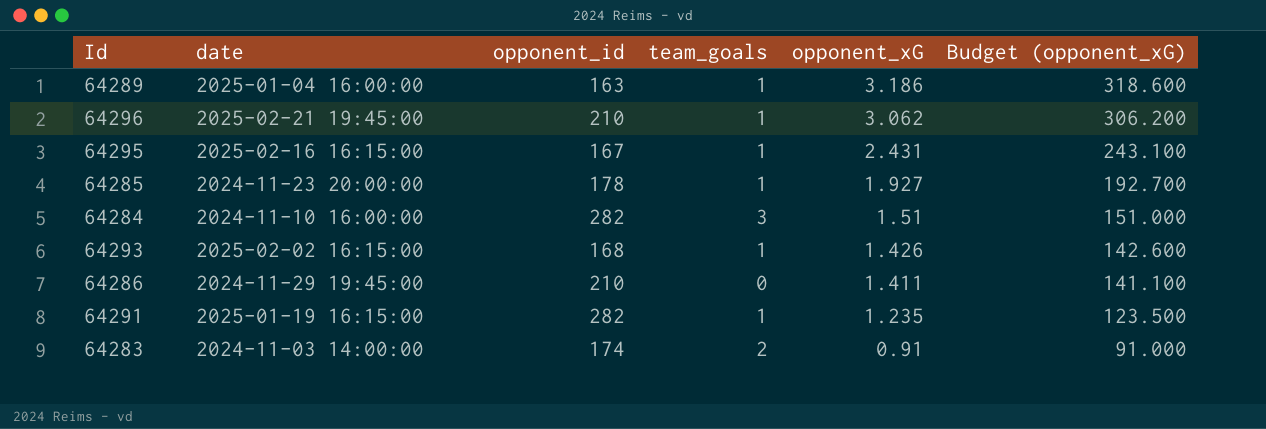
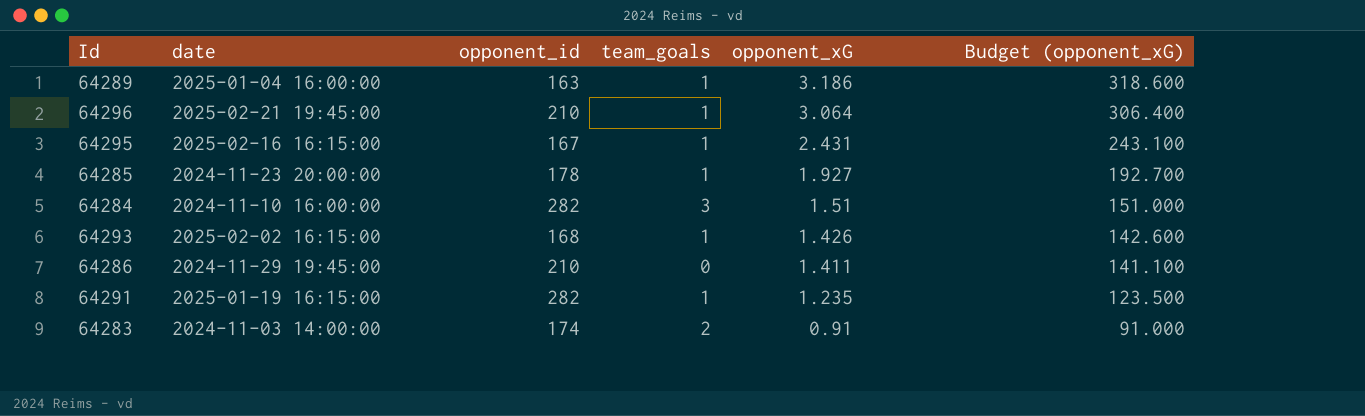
64296 | opponent_xG: 3.062 -> 3.064
64296 | Budget (opponent_xG): 306.200 -> 306.400

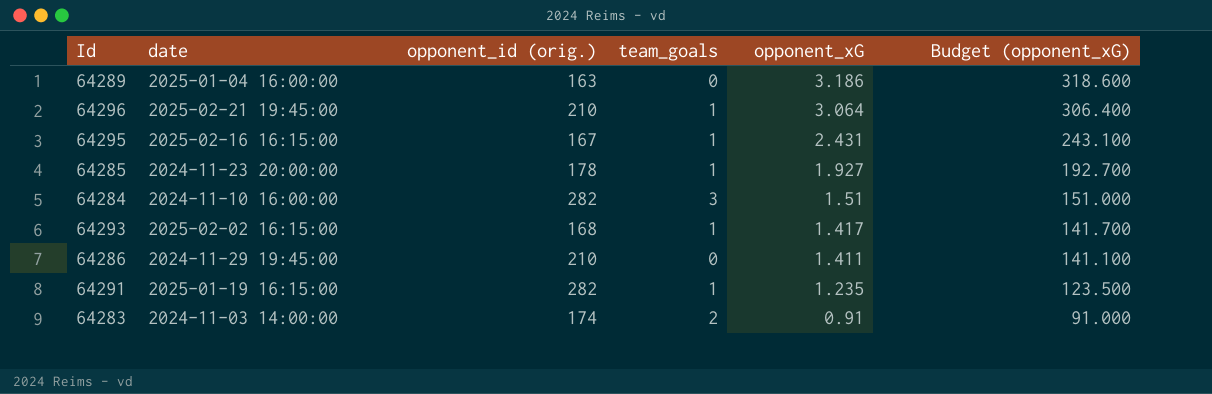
column name: opponent_id -> opponent_id (orig.)
64289 | team_goals: 1 -> 0
64293 | opponent_xG: 1.426 -> 1.417
64293 | Budget (opponent_xG): 142.600 -> 141.700

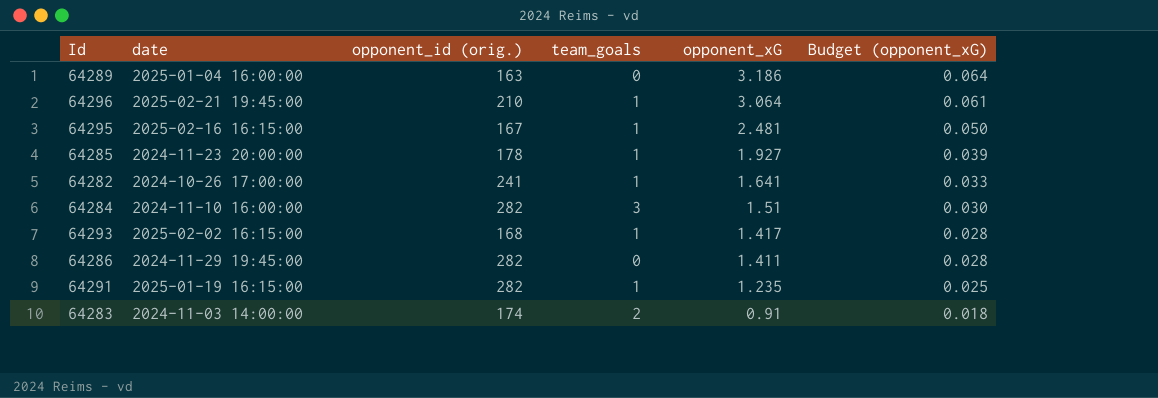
column Budget (opponent_xG) | formula: [opponent_xG] * 100 -> [opponent_xG] * 0.02
64295 | opponent_xG: 2.431 -> 2.481
row 64282: none -> 2024-10-26 17:00:00 | 241 | 1 | 1.641 | 0.033
64286 | opponent_id (orig.): 210 -> 282

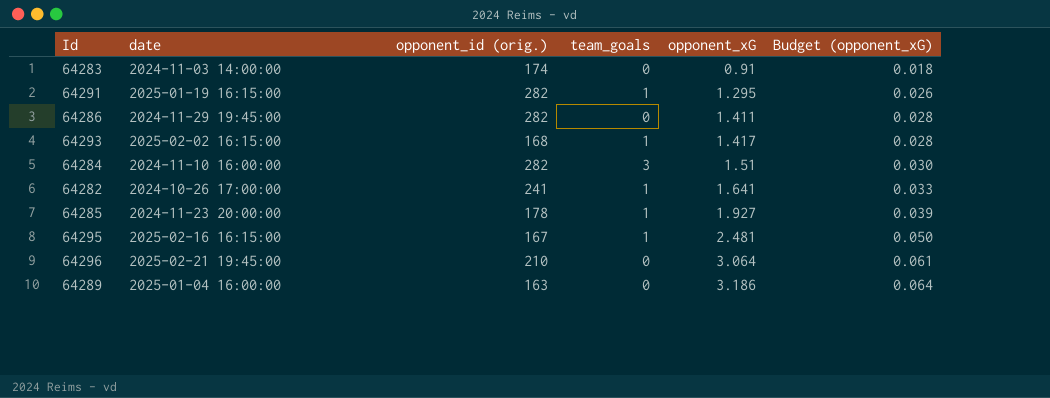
row order: opponent_xG descending -> opponent_xG ascending
64283 | team_goals: 2 -> 0
64291 | opponent_xG: 1.235 -> 1.295
64291 | Budget (opponent_xG): 0.025 -> 0.026
64296 | team_goals: 1 -> 0

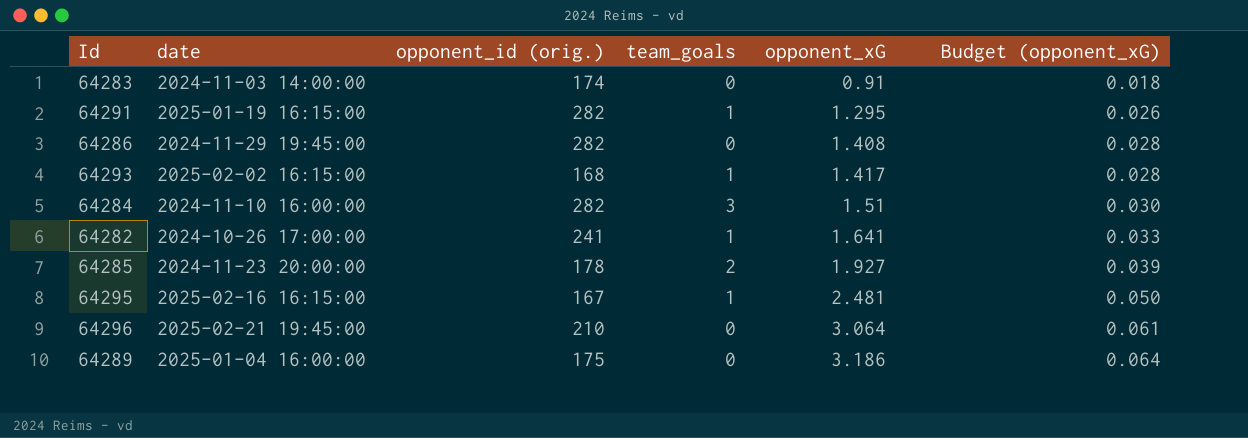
64286 | opponent_xG: 1.411 -> 1.408
64285 | team_goals: 1 -> 2
64289 | opponent_id (orig.): 163 -> 175

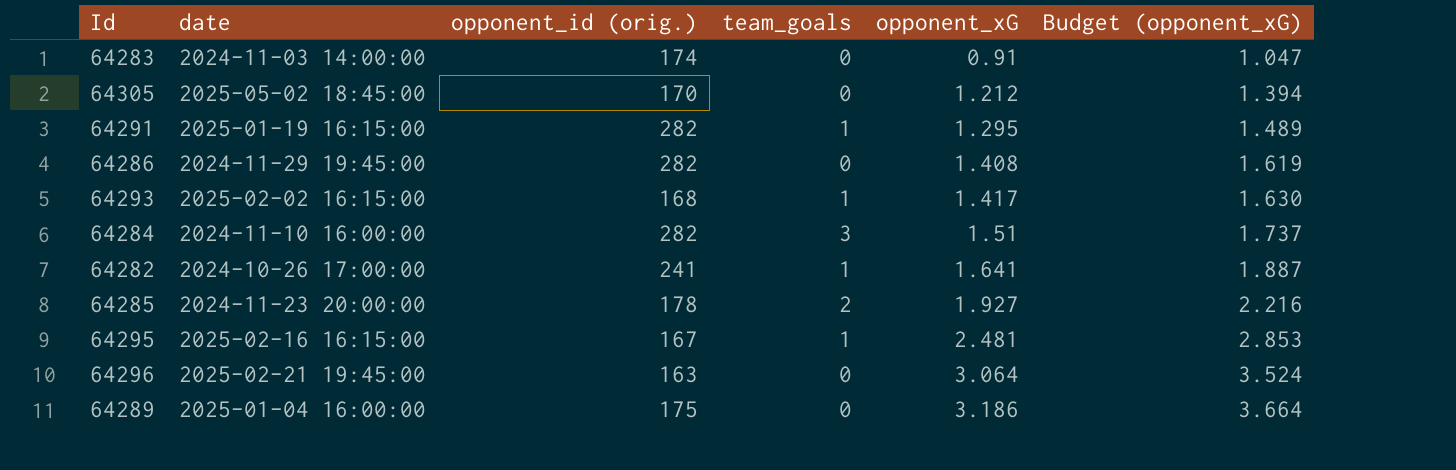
column Budget (opponent_xG) | formula: [opponent_xG] * 0.02 -> [opponent_xG] * 1.15
row 64305: none -> 2025-05-02 18:45:00 | 170 | 0 | 1.212 | 1.394
64296 | opponent_id (orig.): 210 -> 163

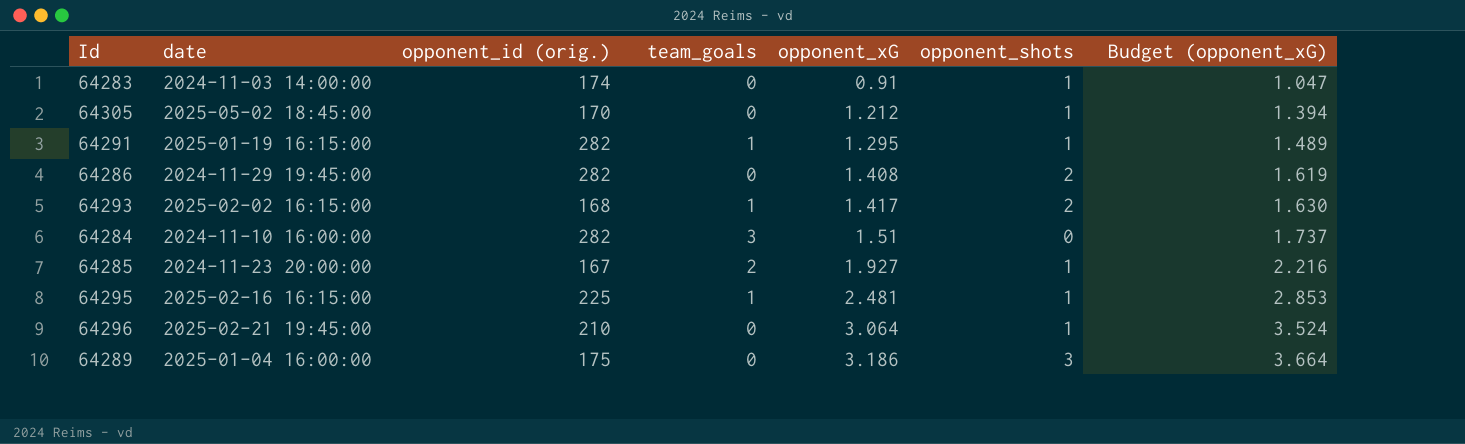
column opponent_shots | position: none -> 6
row 64282: 2024-10-26 17:00:00 | 241 | 1 | 1.641 | 1.887 -> none
64285 | opponent_id (orig.): 178 -> 167
64295 | opponent_id (orig.): 167 -> 225
64296 | opponent_id (orig.): 163 -> 210

